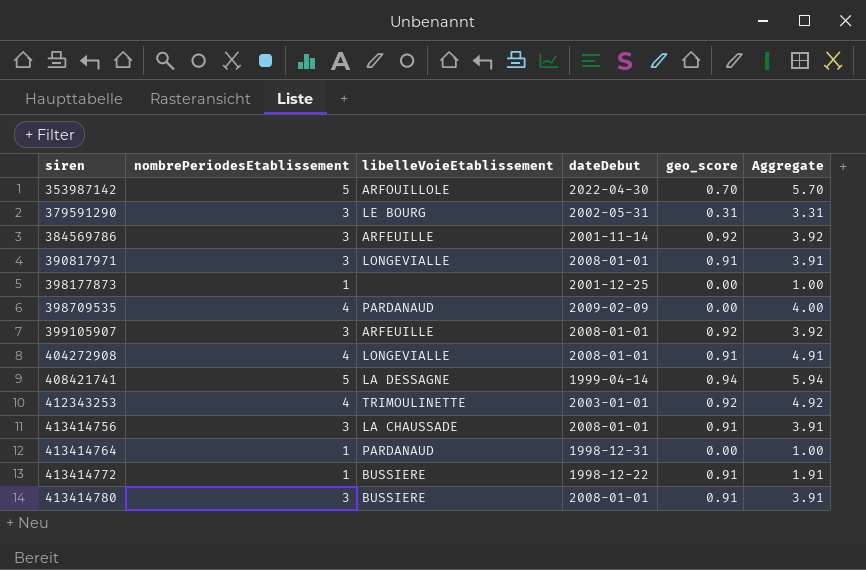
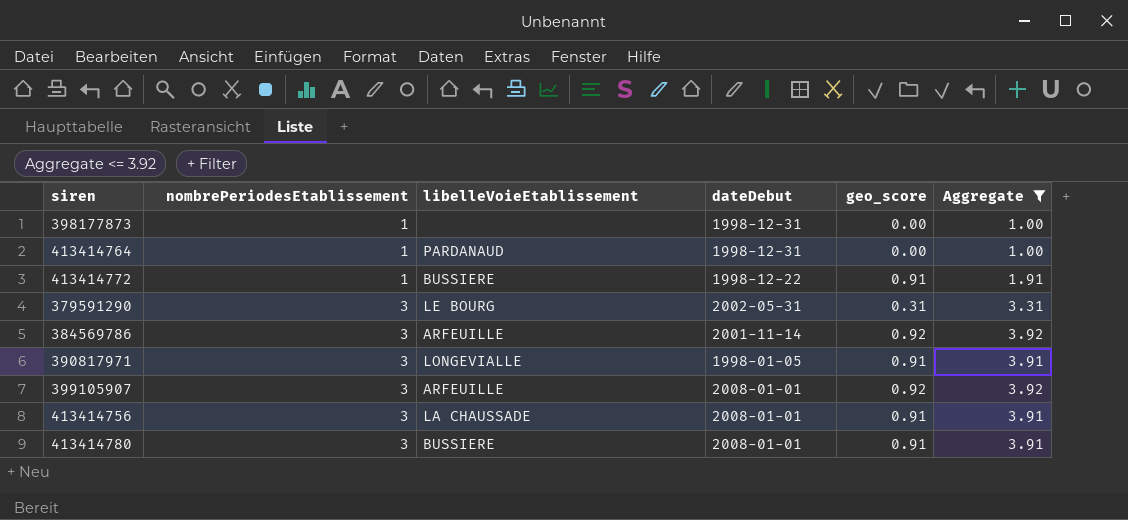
filter: none -> Aggregate <= 3.92
row order: siren ascending -> nombrePeriodesEtablissement ascending
398177873 | dateDebut: 2001-12-25 -> 1998-12-31
390817971 | dateDebut: 2008-01-01 -> 1998-01-05

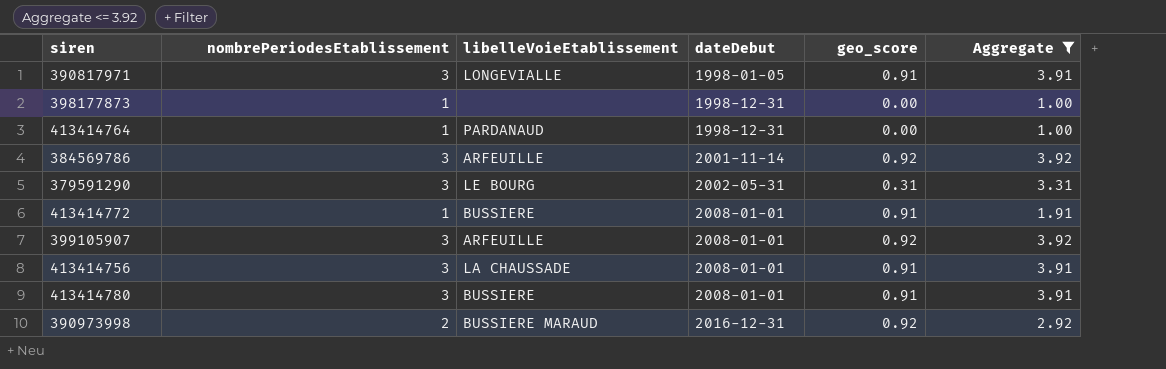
row order: nombrePeriodesEtablissement ascending -> dateDebut ascending
413414772 | dateDebut: 1998-12-22 -> 2008-01-01
row 390973998: none -> 2 | BUSSIERE MARAUD | 2016-12-31 | 0.92 | 2.92

